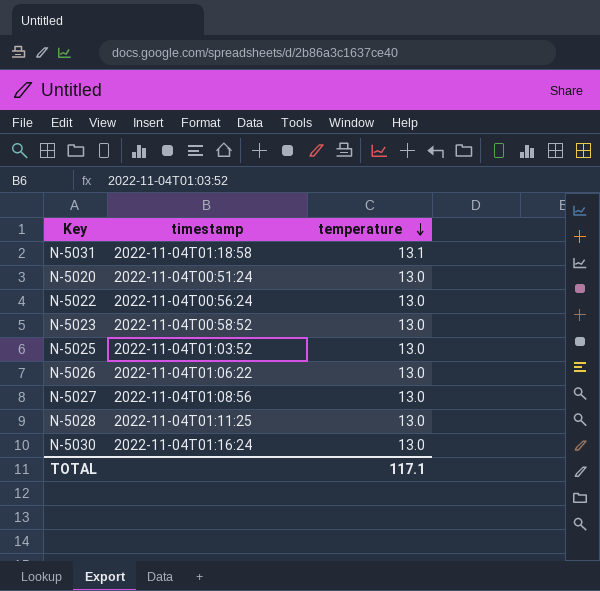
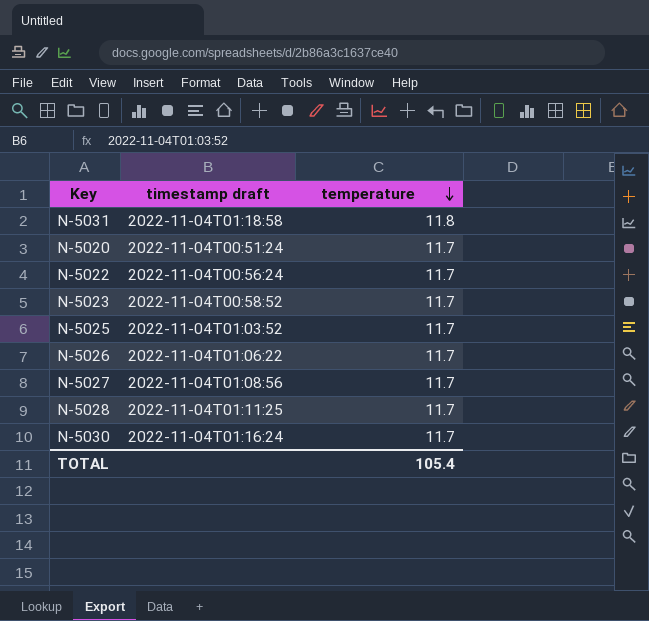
column name: timestamp -> timestamp draft
N-5031 | temperature: 13.1 -> 11.8
N-5020 | temperature: 13.0 -> 11.7
N-5022 | temperature: 13.0 -> 11.7
N-5023 | temperature: 13.0 -> 11.7
N-5025 | temperature: 13.0 -> 11.7
N-5026 | temperature: 13.0 -> 11.7
N-5027 | temperature: 13.0 -> 11.7
N-5028 | temperature: 13.0 -> 11.7
N-5030 | temperature: 13.0 -> 11.7
TOTAL | temperature: 117.1 -> 105.4

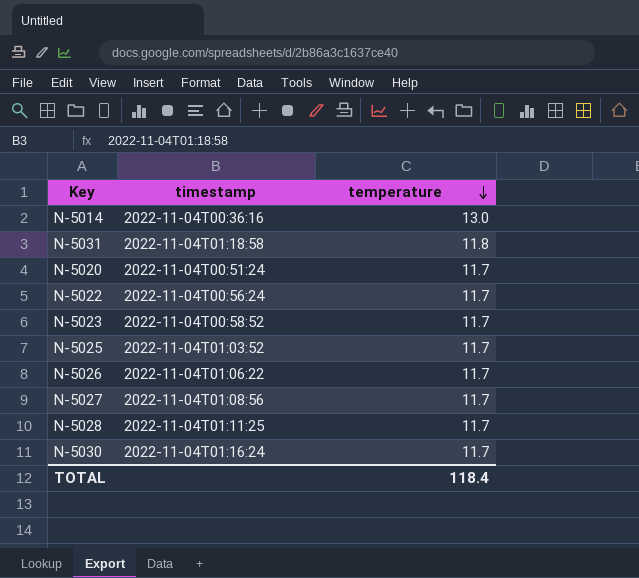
column name: timestamp draft -> timestamp
row N-5014: none -> 2022-11-04T00:36:16 | 13.0
TOTAL | temperature: 105.4 -> 118.4

